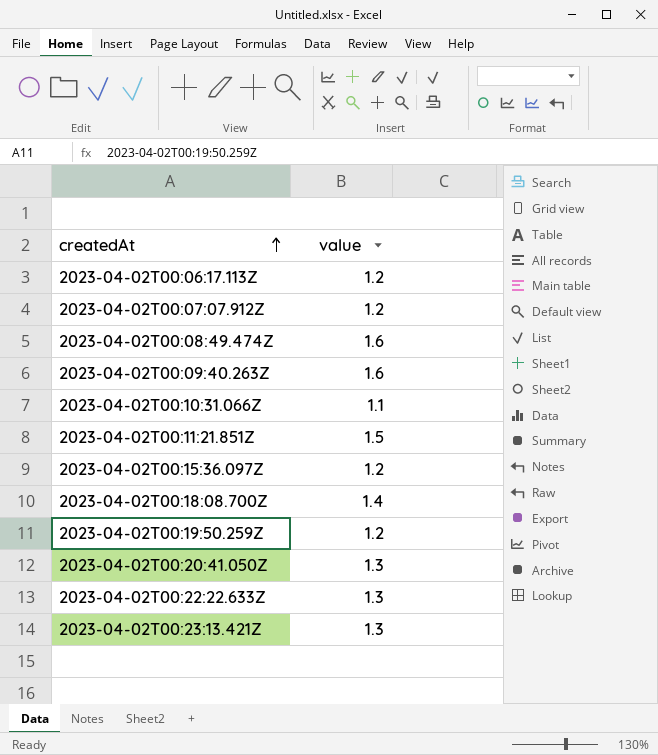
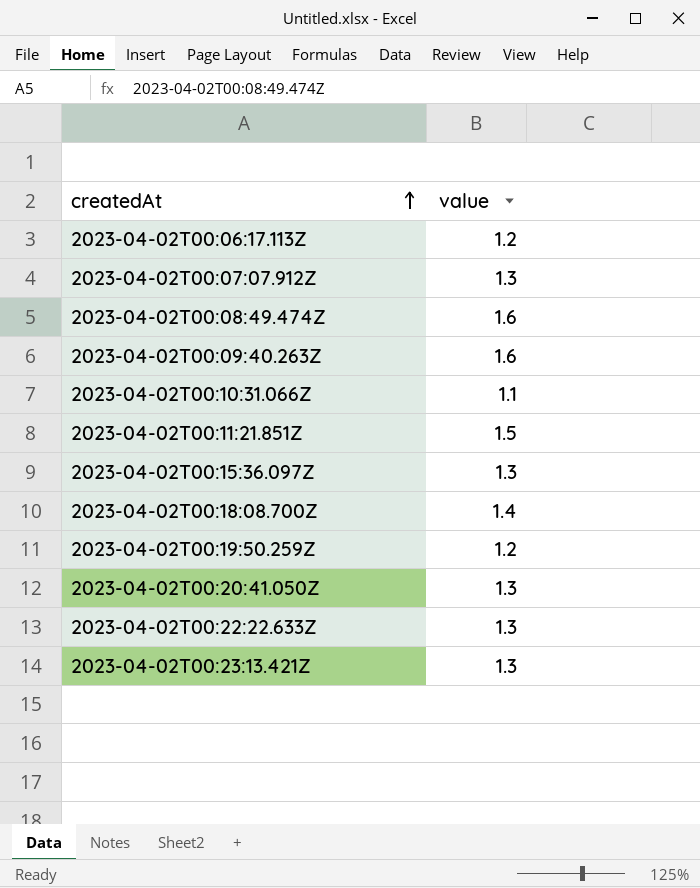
2023-04-02T00:07:07.912Z | value: 1.2 -> 1.3
2023-04-02T00:15:36.097Z | value: 1.2 -> 1.3

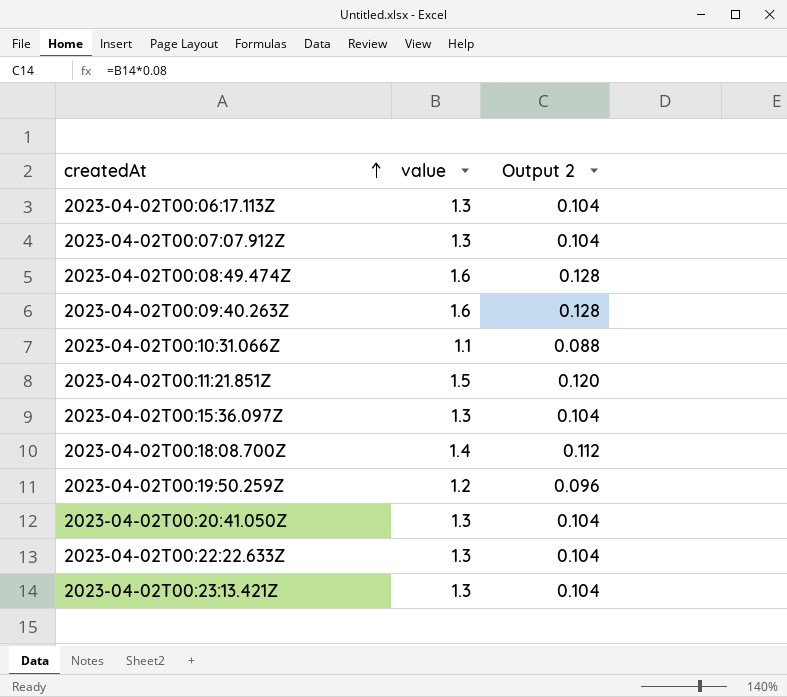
column Output 2 | formula: none -> [value] * 0.08
2023-04-02T00:06:17.113Z | value: 1.2 -> 1.3

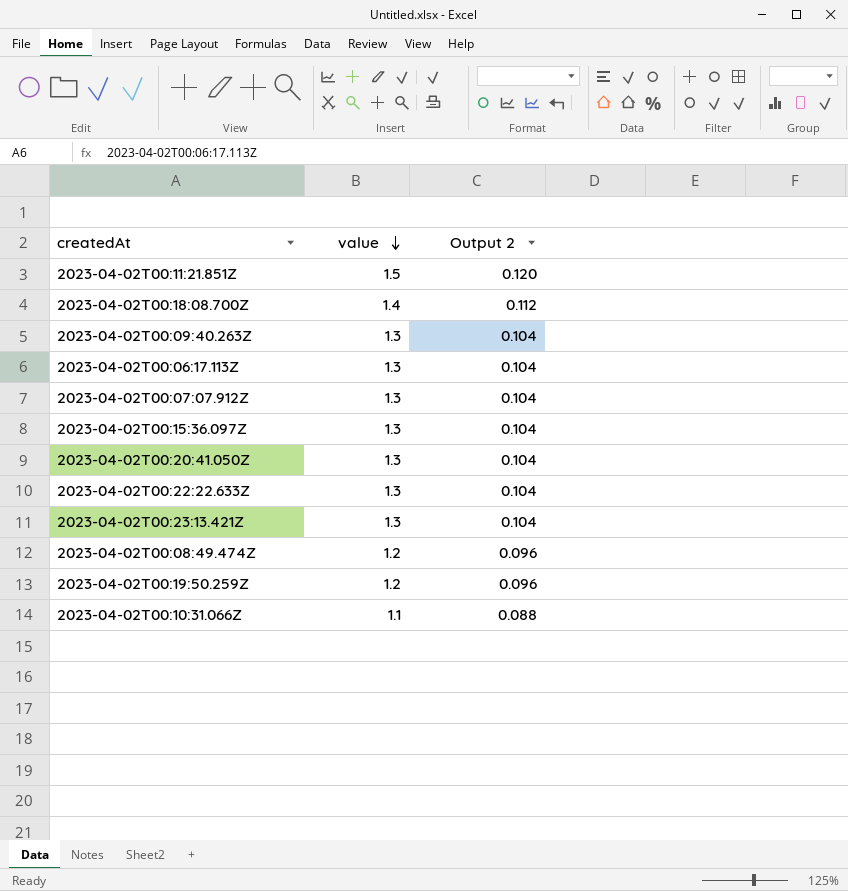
row order: createdAt ascending -> value descending
2023-04-02T00:09:40.263Z | value: 1.6 -> 1.3
2023-04-02T00:09:40.263Z | Output 2: 0.128 -> 0.104
2023-04-02T00:08:49.474Z | value: 1.6 -> 1.2
2023-04-02T00:08:49.474Z | Output 2: 0.128 -> 0.096

